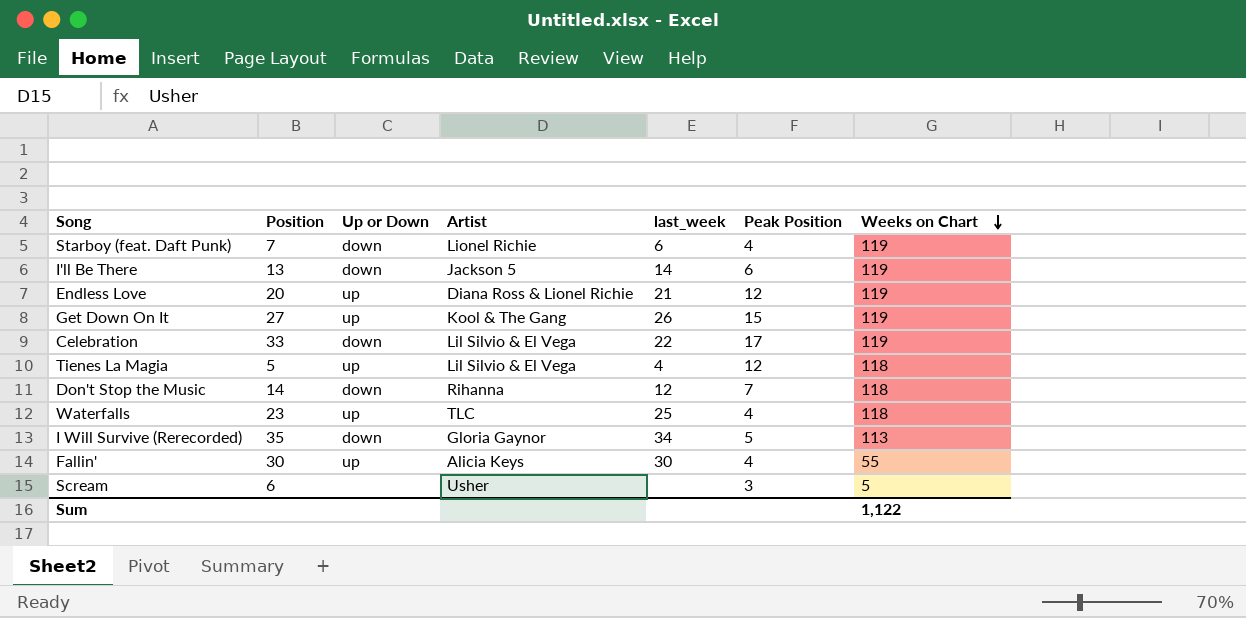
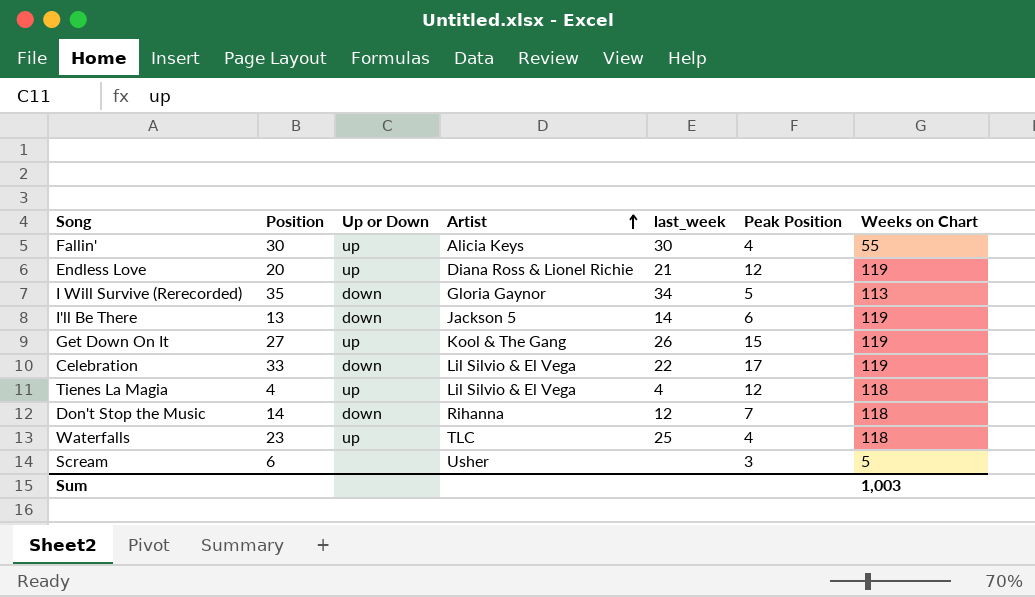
row order: Weeks on Chart descending -> Artist ascending
row Starboy (feat. Daft Punk): 7 | down | Lionel Richie | 6 | 4 | 119 -> none
Tienes La Magia | Position: 5 -> 4
Sum | Weeks on Chart: 1,122 -> 1,003

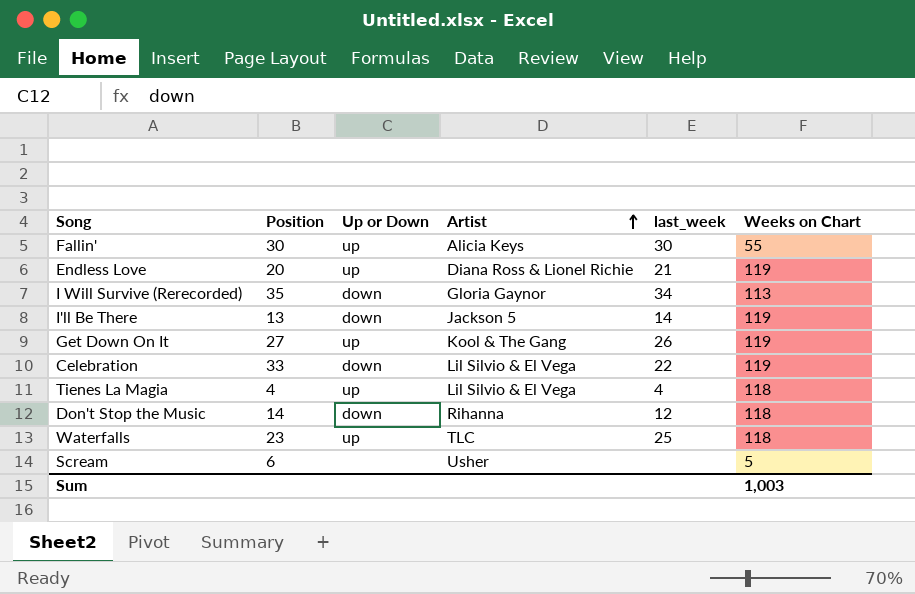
column Peak Position | position: 6 -> none

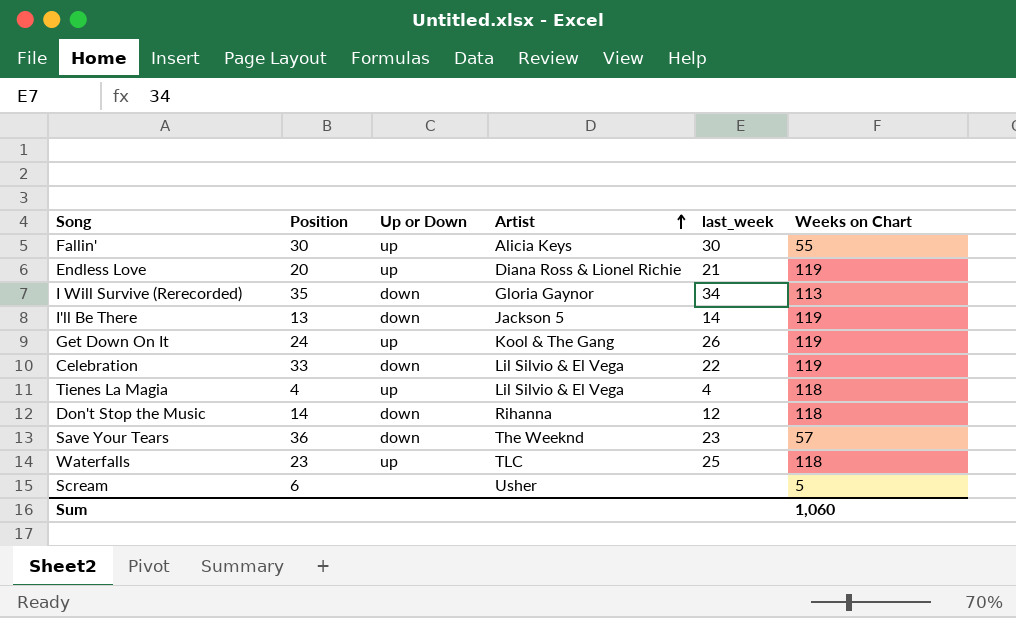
Get Down On It | Position: 27 -> 24
row Save Your Tears: none -> 36 | down | The Weeknd | 23 | 57
Sum | Weeks on Chart: 1,003 -> 1,060

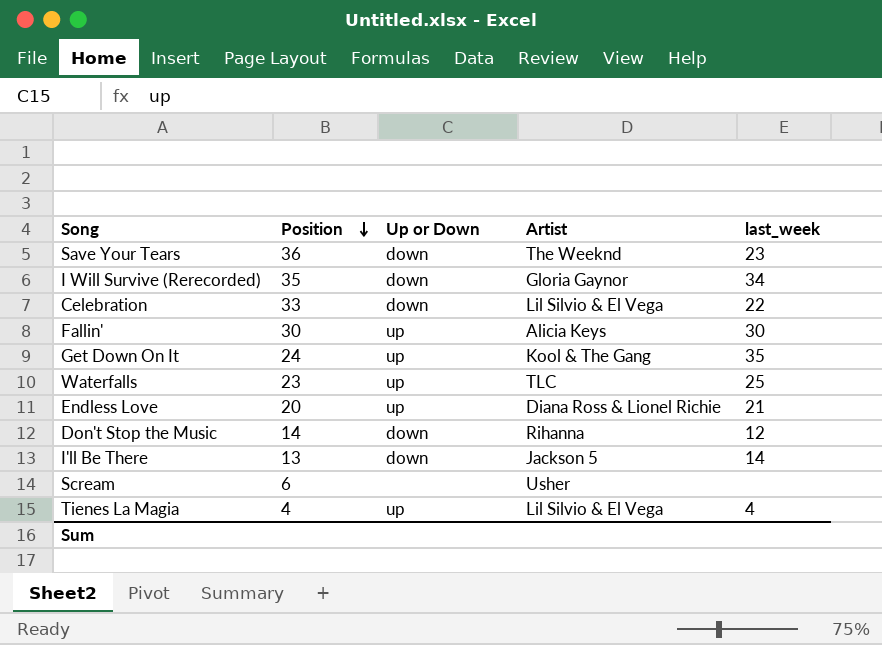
row order: Artist ascending -> Position descending
column Weeks on Chart | position: 6 -> none
Get Down On It | last_week: 26 -> 35

